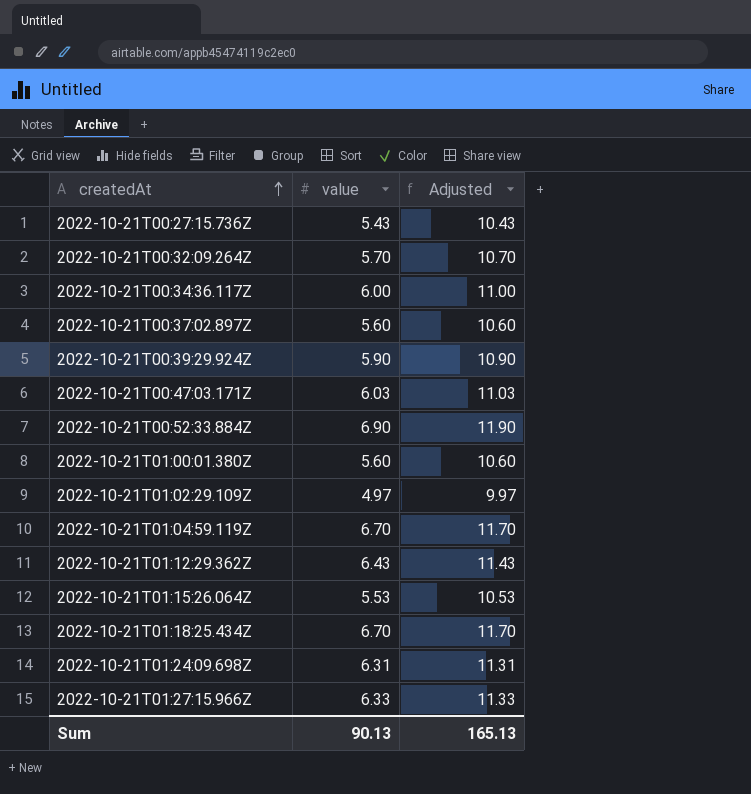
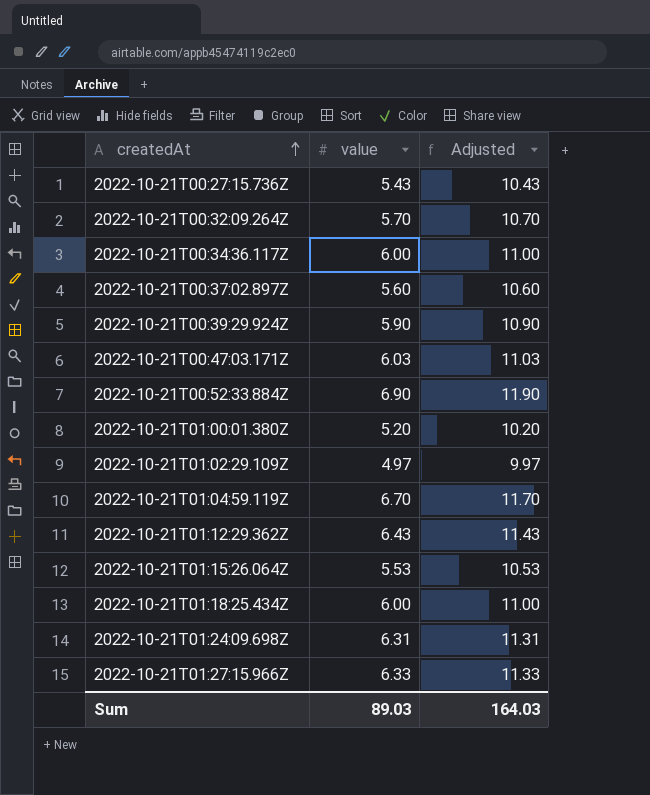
2022-10-21T01:00:01.380Z | value: 5.60 -> 5.20
2022-10-21T01:00:01.380Z | Adjusted: 10.60 -> 10.20
2022-10-21T01:18:25.434Z | value: 6.70 -> 6.00
2022-10-21T01:18:25.434Z | Adjusted: 11.70 -> 11.00
Sum | value: 90.13 -> 89.03
Sum | Adjusted: 165.13 -> 164.03

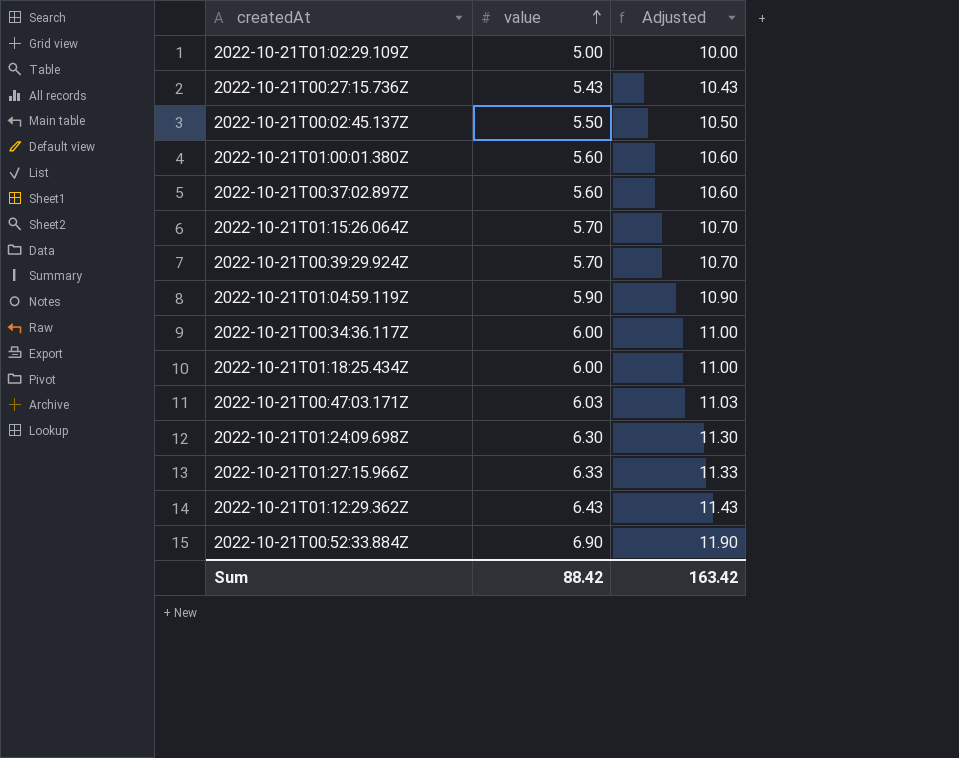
row order: createdAt ascending -> value ascending
row 2022-10-21T00:32:09.264Z: 5.70 | 10.70 -> none
2022-10-21T01:02:29.109Z | value: 4.97 -> 5.00
2022-10-21T01:02:29.109Z | Adjusted: 9.97 -> 10.00
row 2022-10-21T00:02:45.137Z: none -> 5.50 | 10.50
2022-10-21T01:00:01.380Z | value: 5.20 -> 5.60
2022-10-21T01:00:01.380Z | Adjusted: 10.20 -> 10.60
2022-10-21T01:15:26.064Z | value: 5.53 -> 5.70
2022-10-21T01:15:26.064Z | Adjusted: 10.53 -> 10.70
2022-10-21T00:39:29.924Z | value: 5.90 -> 5.70
2022-10-21T00:39:29.924Z | Adjusted: 10.90 -> 10.70
2022-10-21T01:04:59.119Z | value: 6.70 -> 5.90
2022-10-21T01:04:59.119Z | Adjusted: 11.70 -> 10.90
2022-10-21T01:24:09.698Z | value: 6.31 -> 6.30
2022-10-21T01:24:09.698Z | Adjusted: 11.31 -> 11.30
Sum | value: 89.03 -> 88.42
Sum | Adjusted: 164.03 -> 163.42

